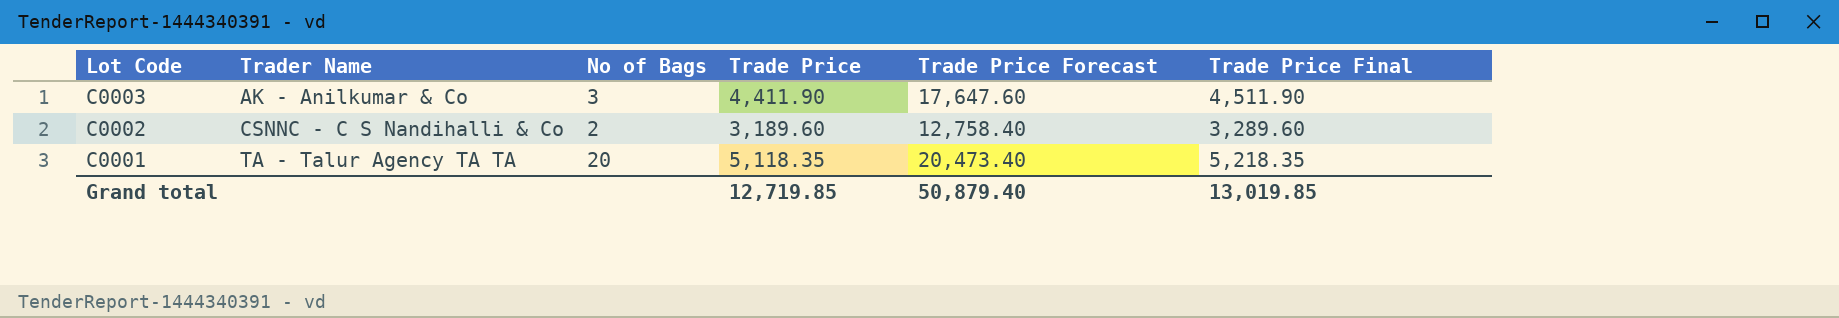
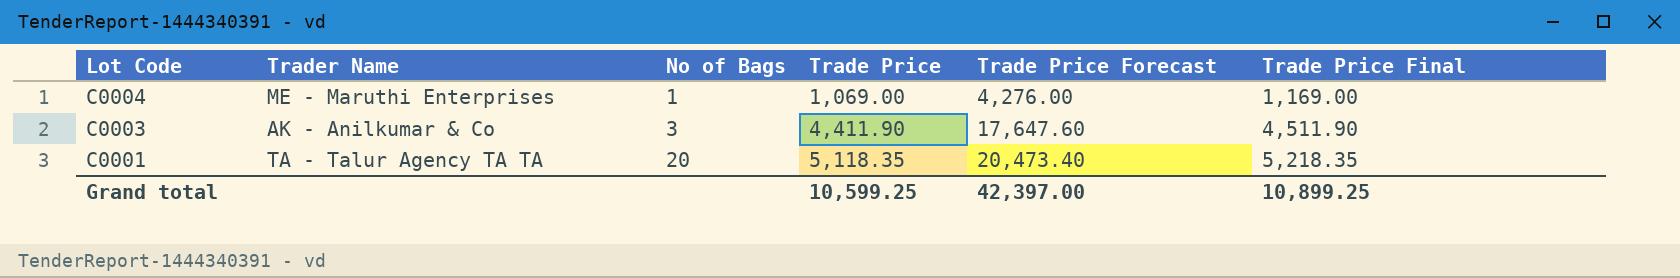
row C0002: CSNNC - C S Nandihalli & Co | 2 | 3,189.60 | 12,758.40 | 3,289.60 -> none
row C0004: none -> ME - Maruthi Enterprises | 1 | 1,069.00 | 4,276.00 | 1,169.00
Grand total | Trade Price: 12,719.85 -> 10,599.25
Grand total | Trade Price Forecast: 50,879.40 -> 42,397.00
Grand total | Trade Price Final: 13,019.85 -> 10,899.25

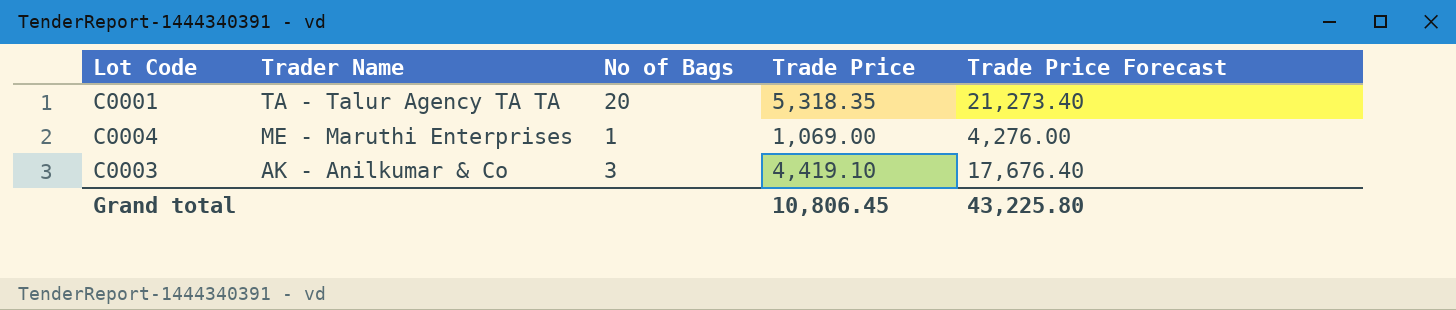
row order: Lot Code descending -> Trader Name descending
column Trade Price Final | formula: [Trade Price] + 100 -> none
C0001 | Trade Price: 5,118.35 -> 5,318.35
C0001 | Trade Price Forecast: 20,473.40 -> 21,273.40
C0003 | Trade Price: 4,411.90 -> 4,419.10
C0003 | Trade Price Forecast: 17,647.60 -> 17,676.40
Grand total | Trade Price: 10,599.25 -> 10,806.45
Grand total | Trade Price Forecast: 42,397.00 -> 43,225.80

